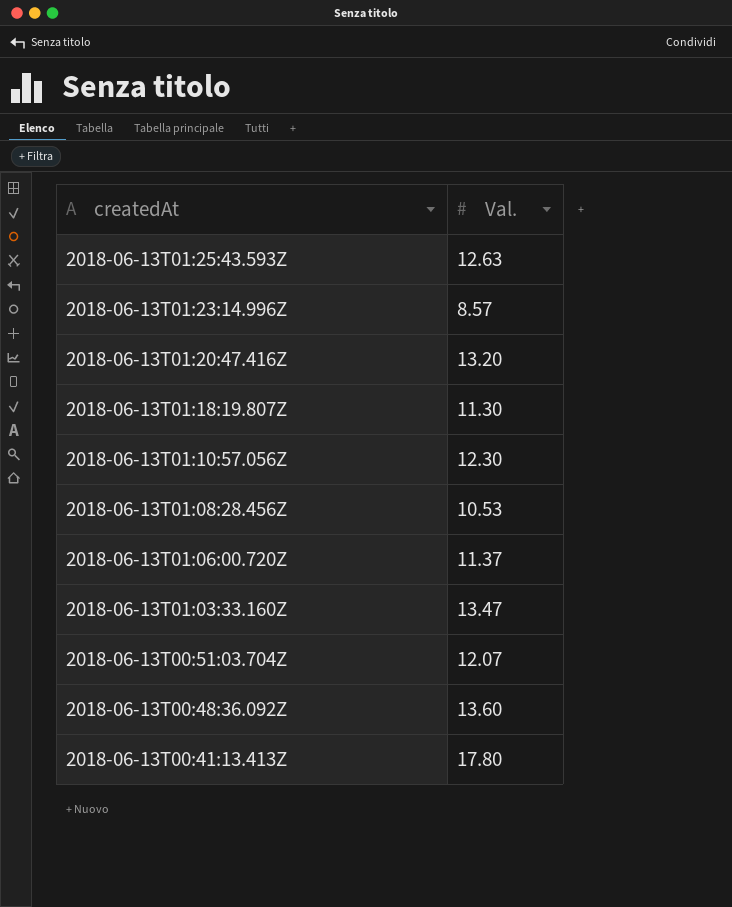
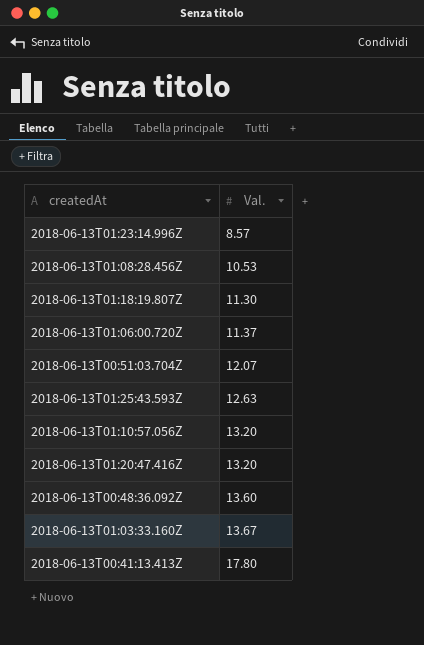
row order: createdAt descending -> Val. ascending
2018-06-13T01:10:57.056Z | Val.: 12.30 -> 13.20
2018-06-13T01:03:33.160Z | Val.: 13.47 -> 13.67

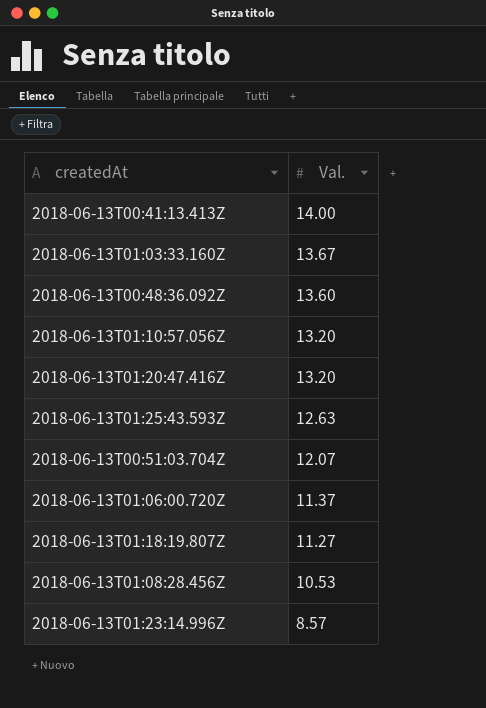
row order: Val. ascending -> Val. descending
2018-06-13T00:41:13.413Z | Val.: 17.80 -> 14.00
2018-06-13T01:18:19.807Z | Val.: 11.30 -> 11.27

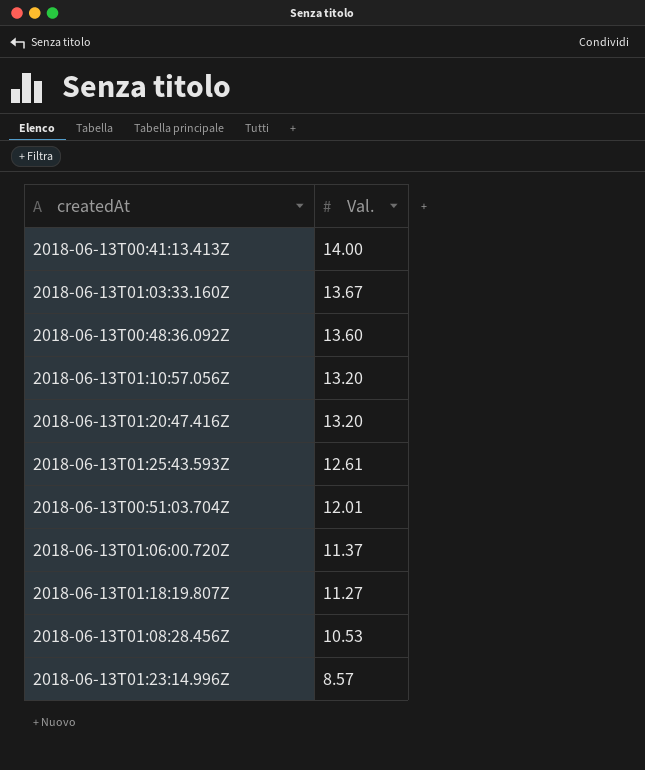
2018-06-13T01:25:43.593Z | Val.: 12.63 -> 12.61
2018-06-13T00:51:03.704Z | Val.: 12.07 -> 12.01

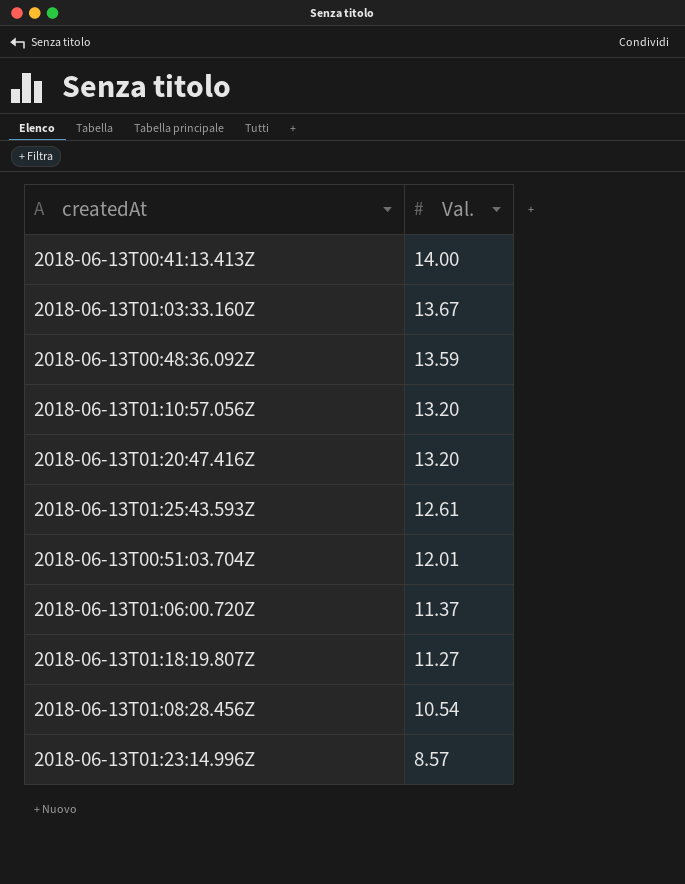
2018-06-13T00:48:36.092Z | Val.: 13.60 -> 13.59
2018-06-13T01:08:28.456Z | Val.: 10.53 -> 10.54

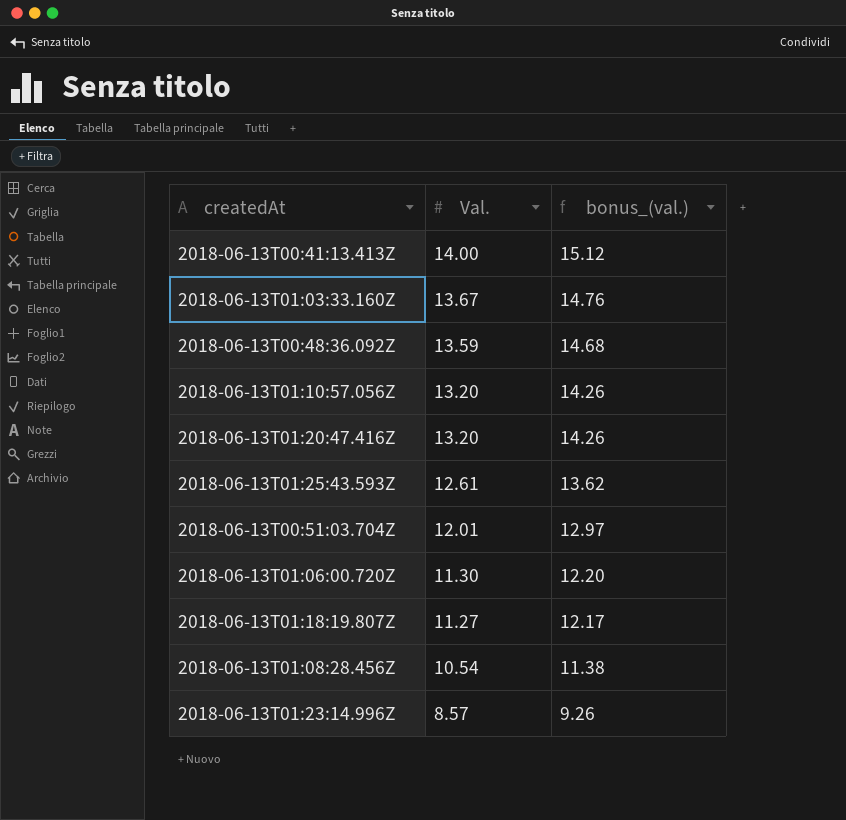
column bonus_(val.) | formula: none -> [Val.] * 1.08
2018-06-13T01:06:00.720Z | Val.: 11.37 -> 11.30

